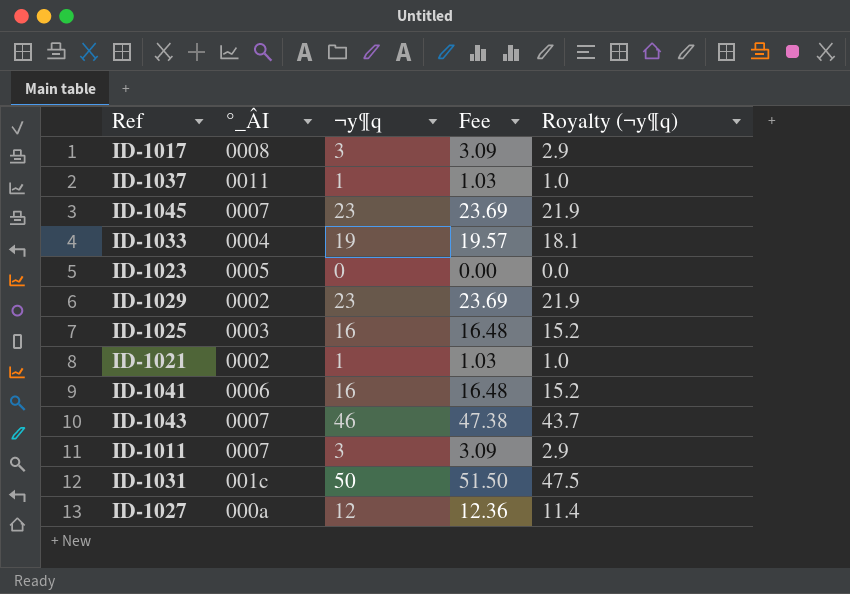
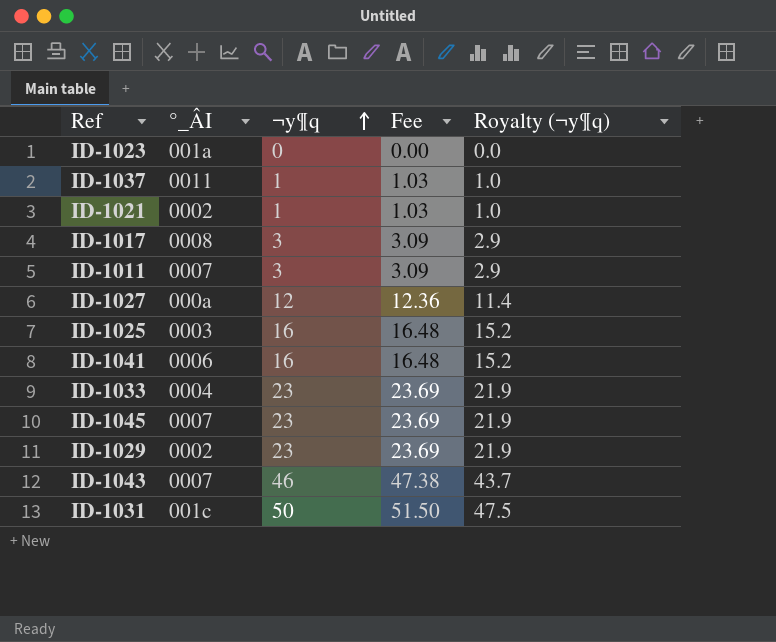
row order: none -> ¬y¶q ascending
ID-1023 | °_ÂI: 0005 -> 001a
ID-1033 | ¬y¶q: 19 -> 23
ID-1033 | Fee: 19.57 -> 23.69
ID-1033 | Royalty (¬y¶q): 18.1 -> 21.9

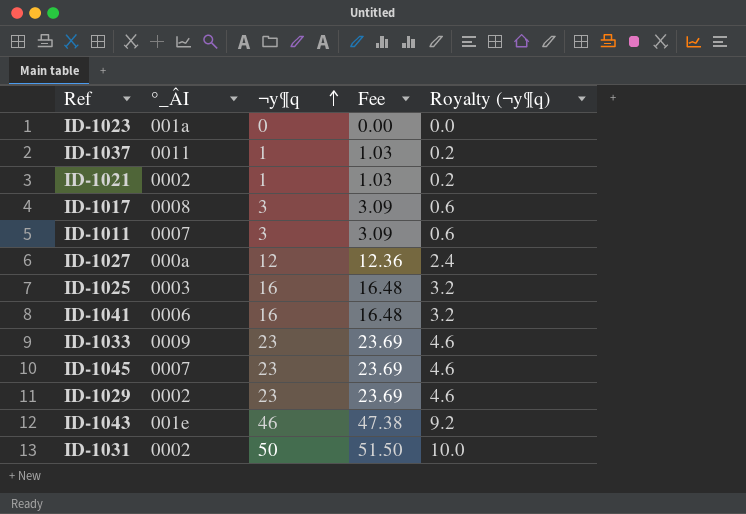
column Royalty (¬y¶q) | formula: [¬y¶q] * 0.95 -> [¬y¶q] * 0.2
ID-1033 | °_ÂI: 0004 -> 0009
ID-1043 | °_ÂI: 0007 -> 001e
ID-1031 | °_ÂI: 001c -> 0002

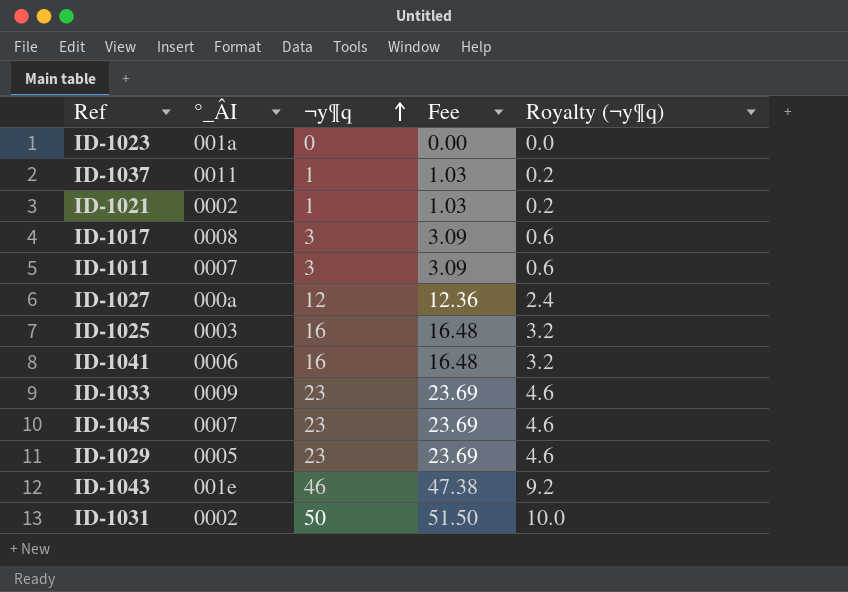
ID-1029 | °_ÂI: 0002 -> 0005

